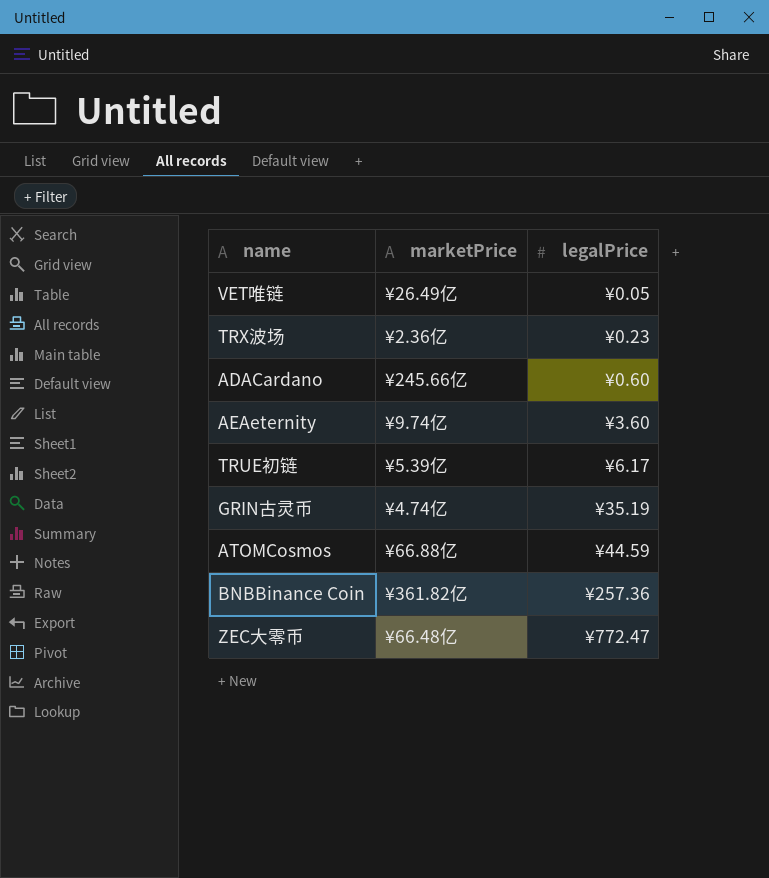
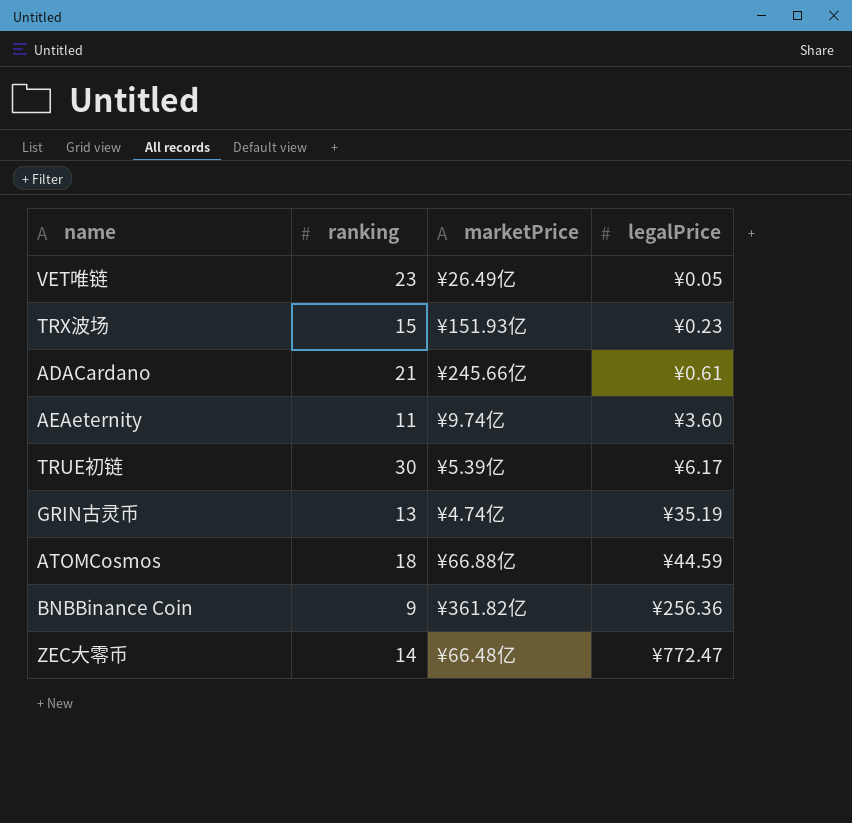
column ranking | position: none -> 2
TRX波场 | marketPrice: ¥2.36亿 -> ¥151.93亿
ADACardano | legalPrice: ¥0.60 -> ¥0.61
BNBBinance Coin | legalPrice: ¥257.36 -> ¥256.36

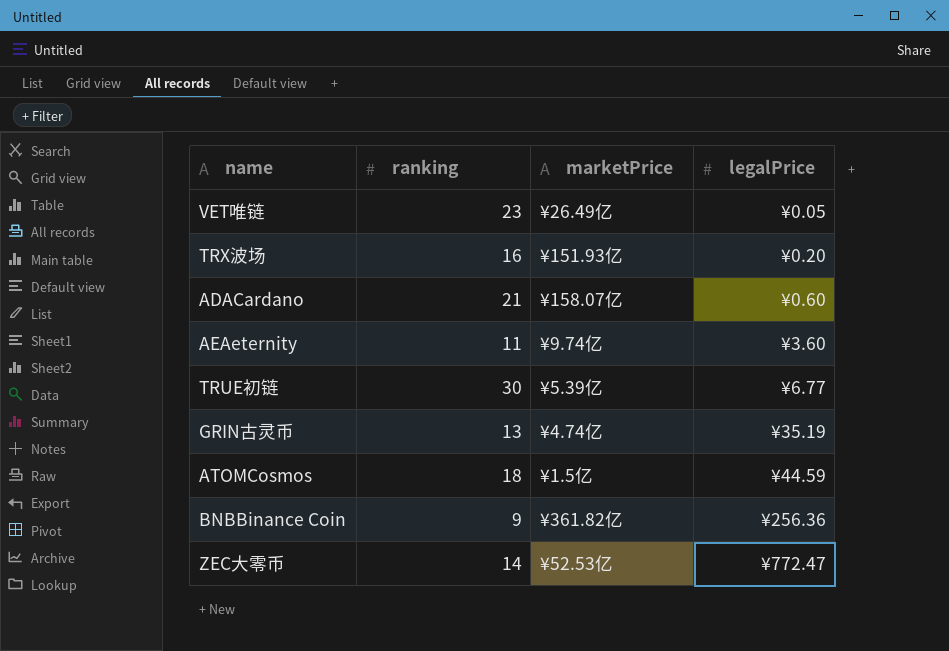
TRX波场 | ranking: 15 -> 16
TRX波场 | legalPrice: ¥0.23 -> ¥0.20
ADACardano | marketPrice: ¥245.66亿 -> ¥158.07亿
ADACardano | legalPrice: ¥0.61 -> ¥0.60
TRUE初链 | legalPrice: ¥6.17 -> ¥6.77
ATOMCosmos | marketPrice: ¥66.88亿 -> ¥1.5亿
ZEC大零币 | marketPrice: ¥66.48亿 -> ¥52.53亿

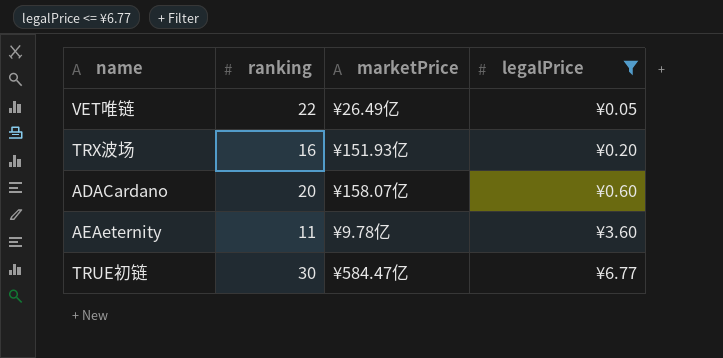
filter: none -> legalPrice <= ¥6.77
VET唯链 | ranking: 23 -> 22
ADACardano | ranking: 21 -> 20
AEAeternity | marketPrice: ¥9.74亿 -> ¥9.78亿
TRUE初链 | marketPrice: ¥5.39亿 -> ¥584.47亿

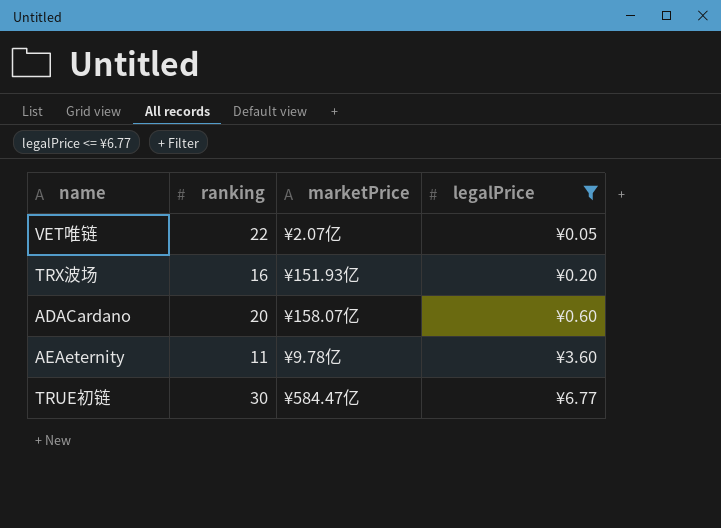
VET唯链 | marketPrice: ¥26.49亿 -> ¥2.07亿

